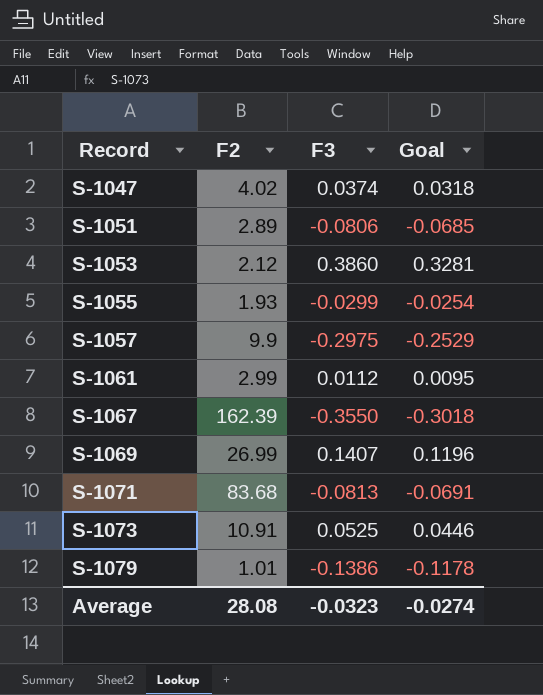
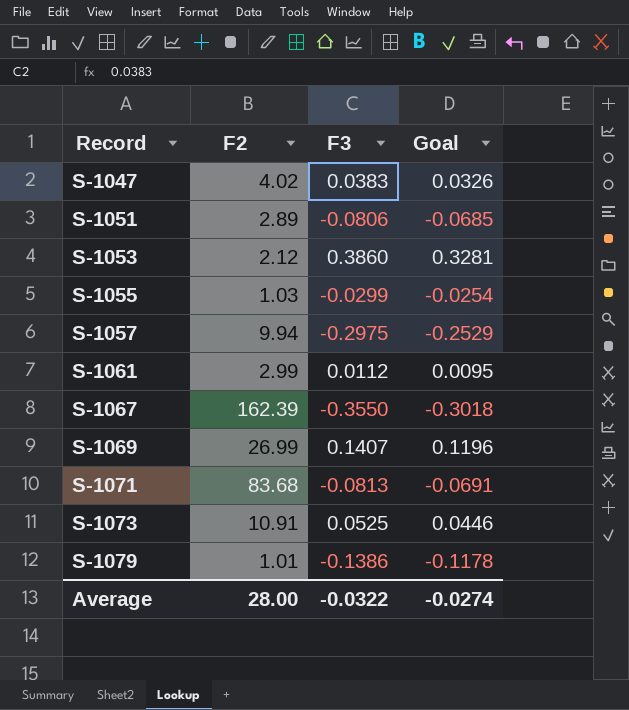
S-1047 | F3: 0.0374 -> 0.0383
S-1047 | Goal: 0.0318 -> 0.0326
S-1055 | F2: 1.93 -> 1.03
S-1057 | F2: 9.9 -> 9.94
Average | F2: 28.08 -> 28.00
Average | F3: -0.0323 -> -0.0322

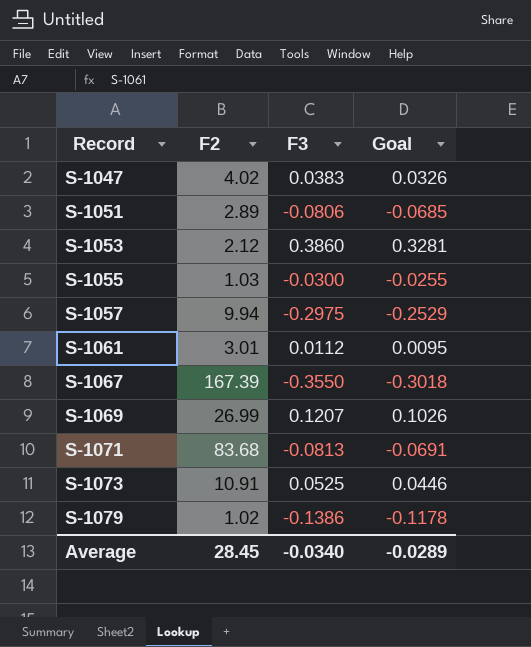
S-1055 | F3: -0.0299 -> -0.0300
S-1055 | Goal: -0.0254 -> -0.0255
S-1061 | F2: 2.99 -> 3.01
S-1067 | F2: 162.39 -> 167.39
S-1069 | F3: 0.1407 -> 0.1207
S-1069 | Goal: 0.1196 -> 0.1026
S-1079 | F2: 1.01 -> 1.02
Average | F2: 28.00 -> 28.45
Average | F3: -0.0322 -> -0.0340
Average | Goal: -0.0274 -> -0.0289

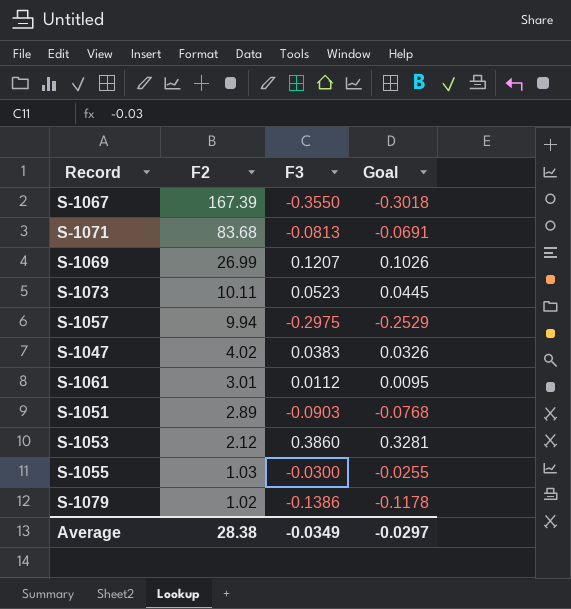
row order: Record ascending -> F2 descending
S-1073 | F2: 10.91 -> 10.11
S-1073 | F3: 0.0525 -> 0.0523
S-1073 | Goal: 0.0446 -> 0.0445
S-1051 | F3: -0.0806 -> -0.0903
S-1051 | Goal: -0.0685 -> -0.0768
Average | F2: 28.45 -> 28.38
Average | F3: -0.0340 -> -0.0349
Average | Goal: -0.0289 -> -0.0297

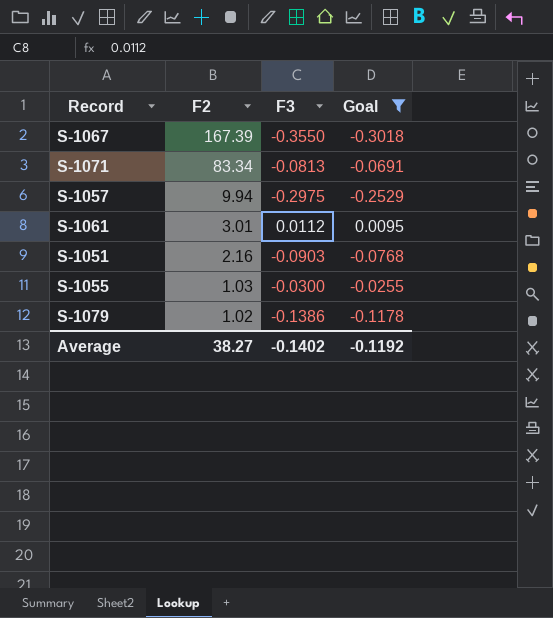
filter: none -> Goal <= 0.0095
S-1071 | F2: 83.68 -> 83.34
S-1051 | F2: 2.89 -> 2.16
Average | F2: 28.38 -> 38.27
Average | F3: -0.0349 -> -0.1402
Average | Goal: -0.0297 -> -0.1192

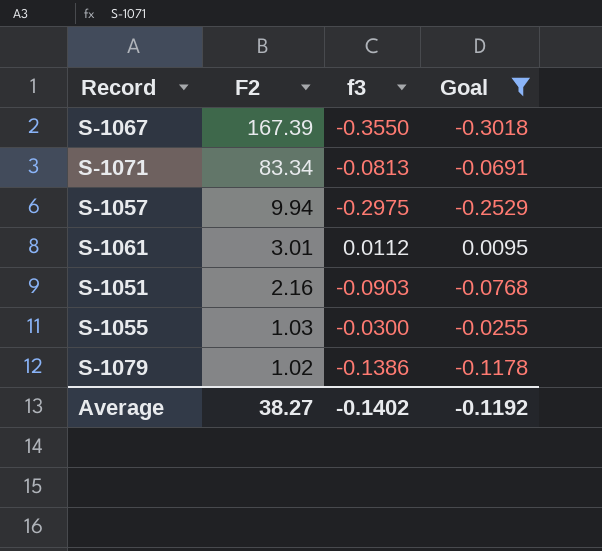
column name: F3 -> f3

